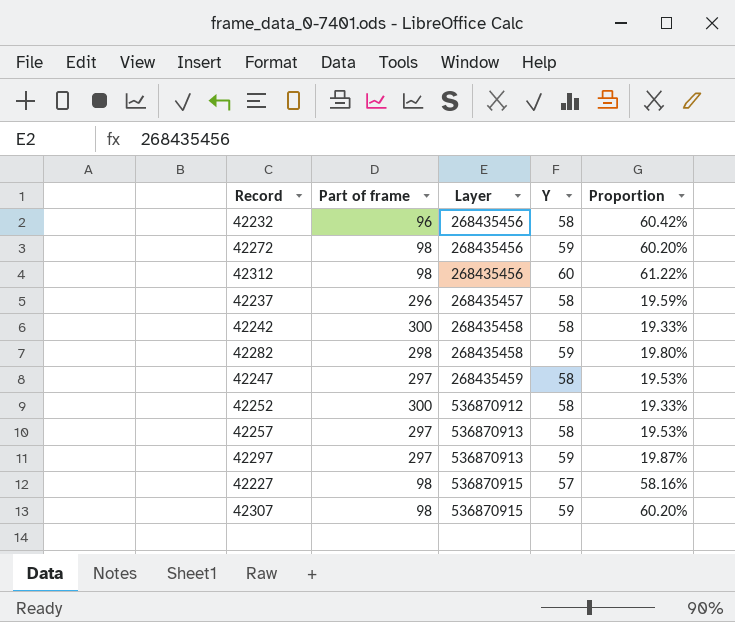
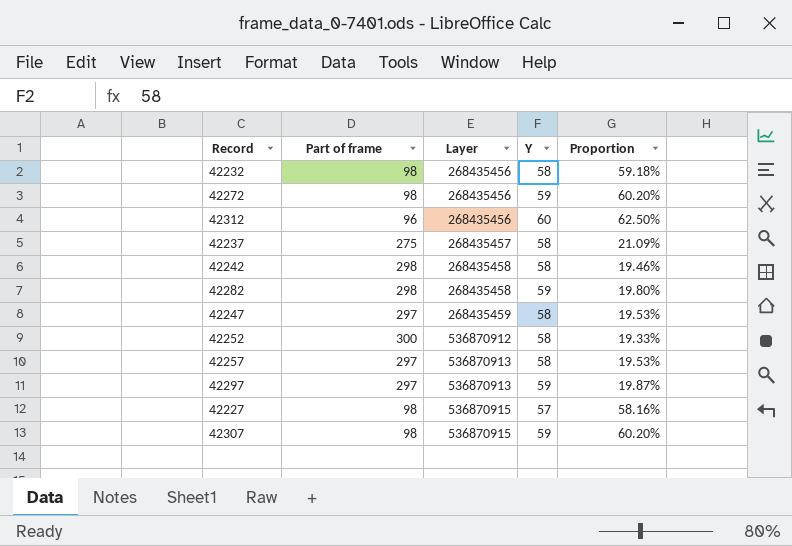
42232 | Part of frame: 96 -> 98
42232 | Proportion: 60.42% -> 59.18%
42312 | Part of frame: 98 -> 96
42312 | Proportion: 61.22% -> 62.50%
42237 | Part of frame: 296 -> 275
42237 | Proportion: 19.59% -> 21.09%
42242 | Part of frame: 300 -> 298
42242 | Proportion: 19.33% -> 19.46%

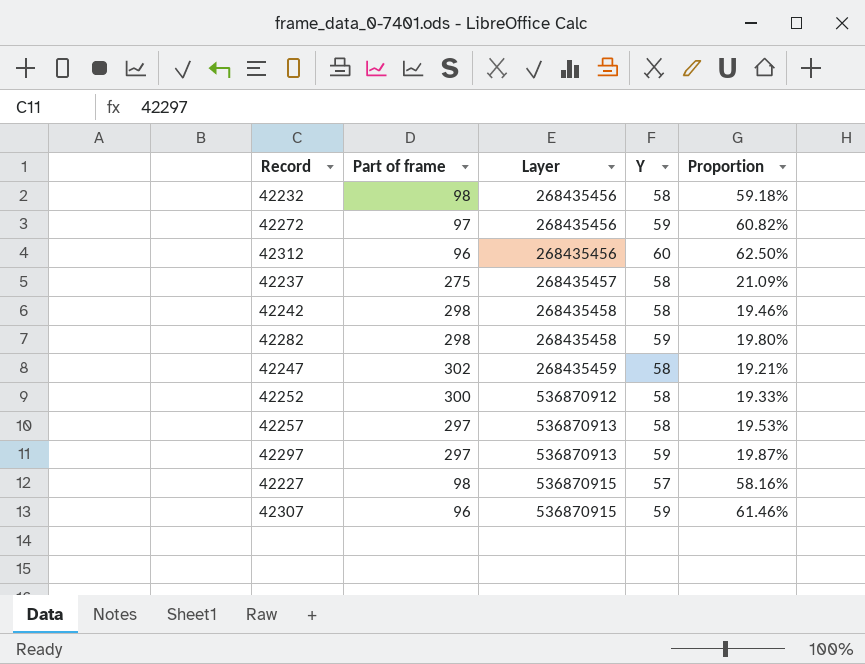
42272 | Part of frame: 98 -> 97
42272 | Proportion: 60.20% -> 60.82%
42247 | Part of frame: 297 -> 302
42247 | Proportion: 19.53% -> 19.21%
42307 | Part of frame: 98 -> 96
42307 | Proportion: 60.20% -> 61.46%

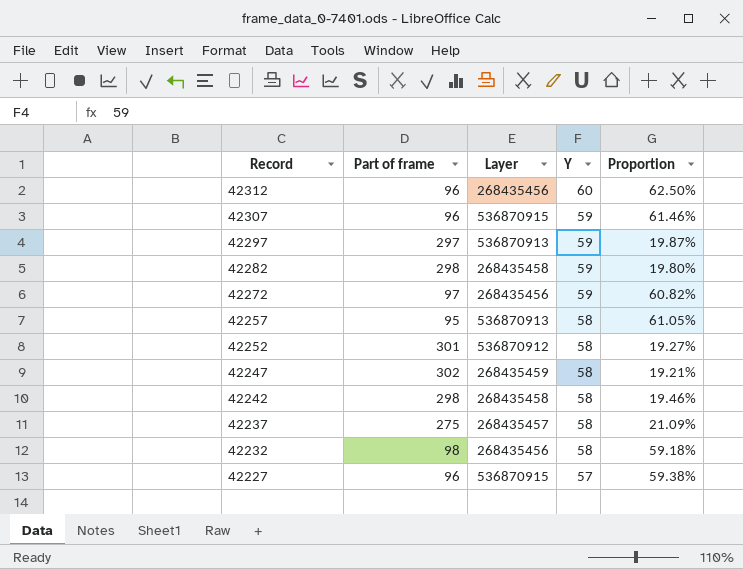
row order: Layer ascending -> Record descending
42257 | Part of frame: 297 -> 95
42257 | Proportion: 19.53% -> 61.05%
42252 | Part of frame: 300 -> 301
42252 | Proportion: 19.33% -> 19.27%
42227 | Part of frame: 98 -> 96
42227 | Proportion: 58.16% -> 59.38%

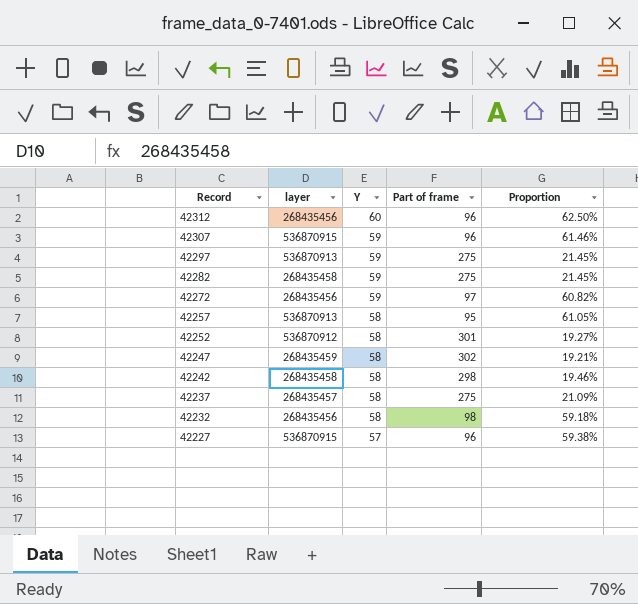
column name: Layer -> layer
column Part of frame | position: 2 -> 4
42297 | Part of frame: 297 -> 275
42297 | Proportion: 19.87% -> 21.45%
42282 | Part of frame: 298 -> 275
42282 | Proportion: 19.80% -> 21.45%

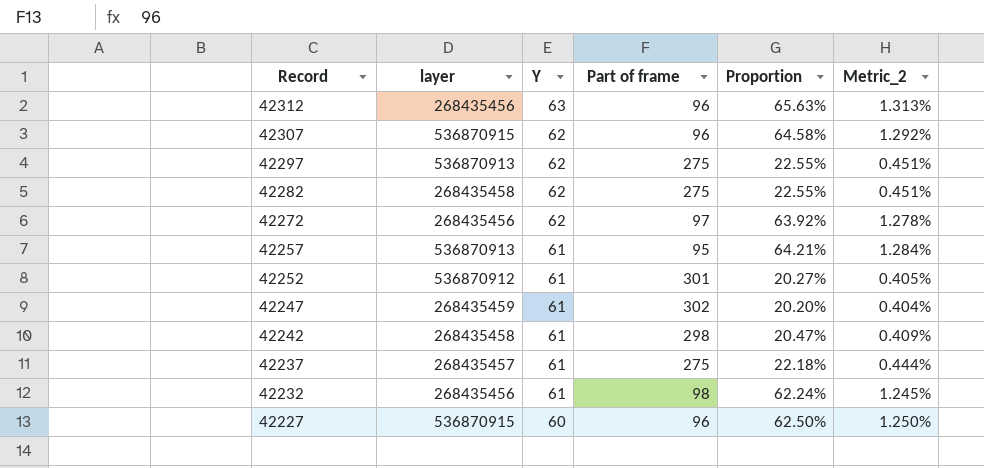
column Metric_2 | formula: none -> [Proportion] * 0.02
42312 | Y: 60 -> 63
42312 | Proportion: 62.50% -> 65.63%
42307 | Y: 59 -> 62
42307 | Proportion: 61.46% -> 64.58%
42297 | Y: 59 -> 62
42297 | Proportion: 21.45% -> 22.55%
42282 | Y: 59 -> 62
42282 | Proportion: 21.45% -> 22.55%
42272 | Y: 59 -> 62
42272 | Proportion: 60.82% -> 63.92%
42257 | Y: 58 -> 61
42257 | Proportion: 61.05% -> 64.21%
42252 | Y: 58 -> 61
42252 | Proportion: 19.27% -> 20.27%
42247 | Y: 58 -> 61
42247 | Proportion: 19.21% -> 20.20%
42242 | Y: 58 -> 61
42242 | Proportion: 19.46% -> 20.47%
42237 | Y: 58 -> 61
42237 | Proportion: 21.09% -> 22.18%
42232 | Y: 58 -> 61
42232 | Proportion: 59.18% -> 62.24%
42227 | Y: 57 -> 60
42227 | Proportion: 59.38% -> 62.50%

